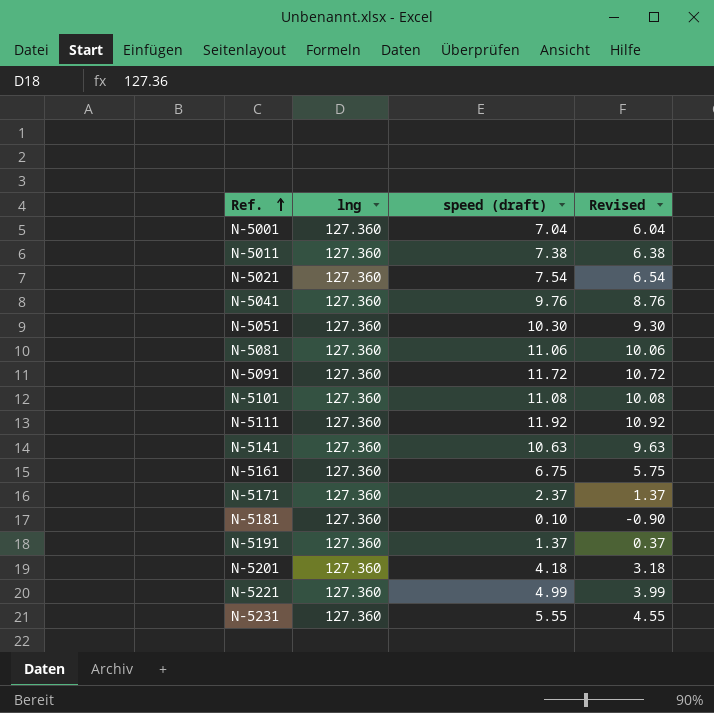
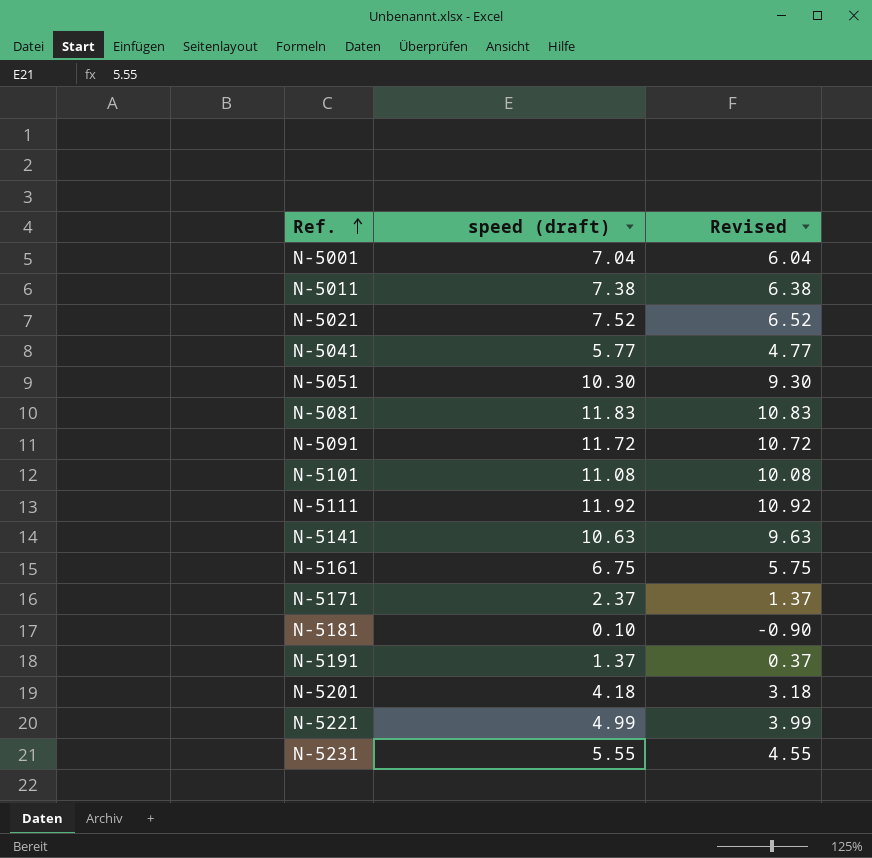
column lng | position: 2 -> none
N-5021 | speed (draft): 7.54 -> 7.52
N-5021 | Revised: 6.54 -> 6.52
N-5041 | speed (draft): 9.76 -> 5.77
N-5041 | Revised: 8.76 -> 4.77
N-5081 | speed (draft): 11.06 -> 11.83
N-5081 | Revised: 10.06 -> 10.83

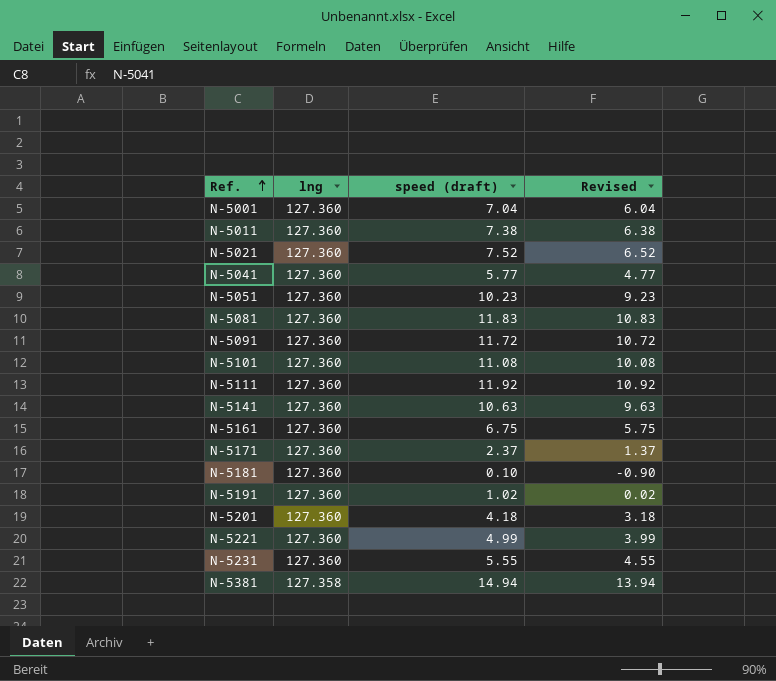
column lng | position: none -> 2
N-5051 | speed (draft): 10.30 -> 10.23
N-5051 | Revised: 9.30 -> 9.23
N-5191 | speed (draft): 1.37 -> 1.02
N-5191 | Revised: 0.37 -> 0.02
row N-5381: none -> 127.358 | 14.94 | 13.94

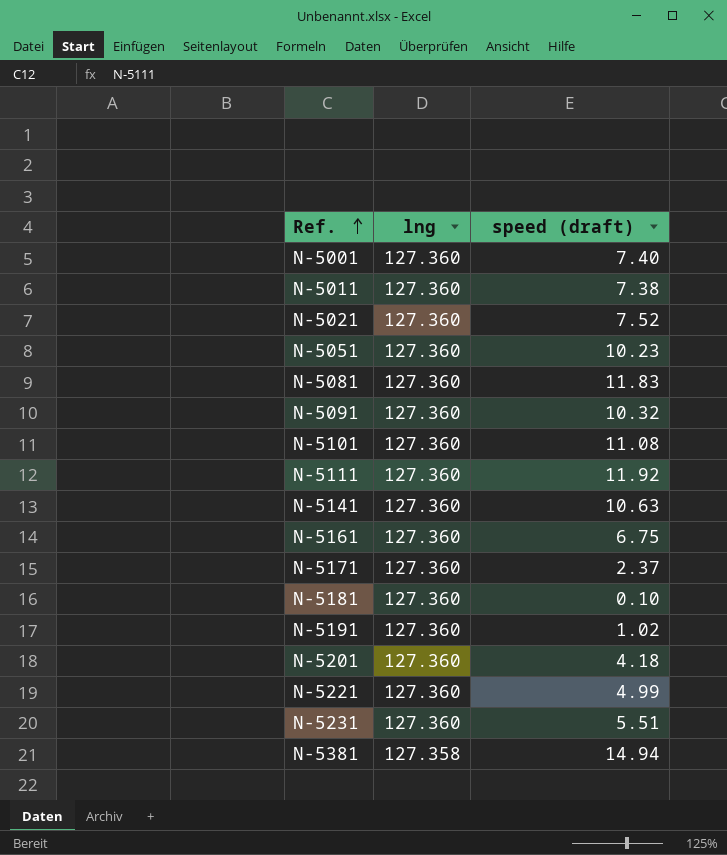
column Revised | formula: [speed (draft)] - 1 -> none
row N-5041: 127.360 | 5.77 | 4.77 -> none
N-5001 | speed (draft): 7.04 -> 7.40
N-5091 | speed (draft): 11.72 -> 10.32
N-5231 | speed (draft): 5.55 -> 5.51

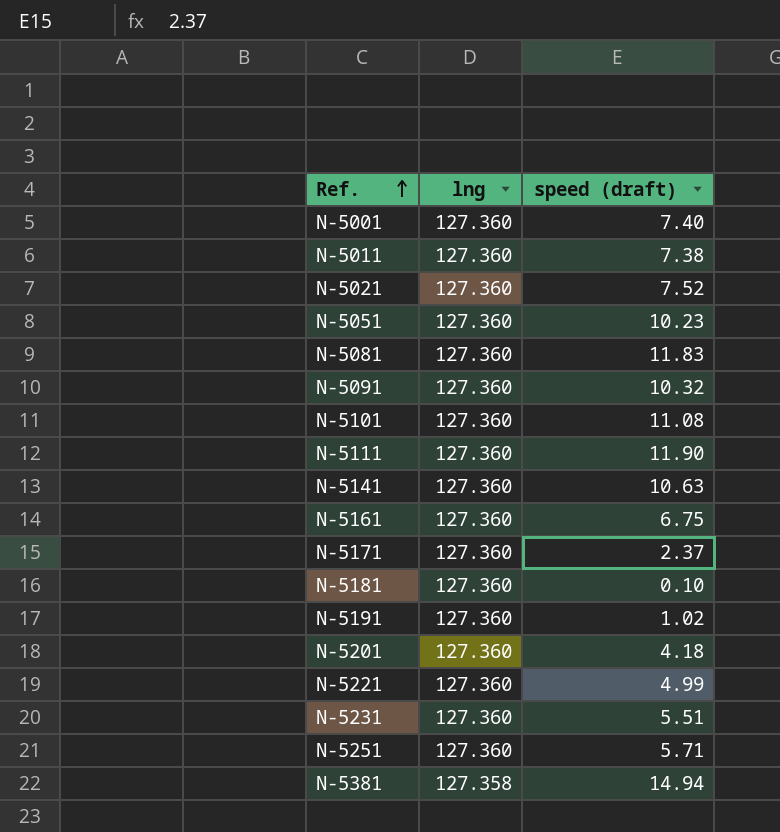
N-5111 | speed (draft): 11.92 -> 11.90
row N-5251: none -> 127.360 | 5.71

